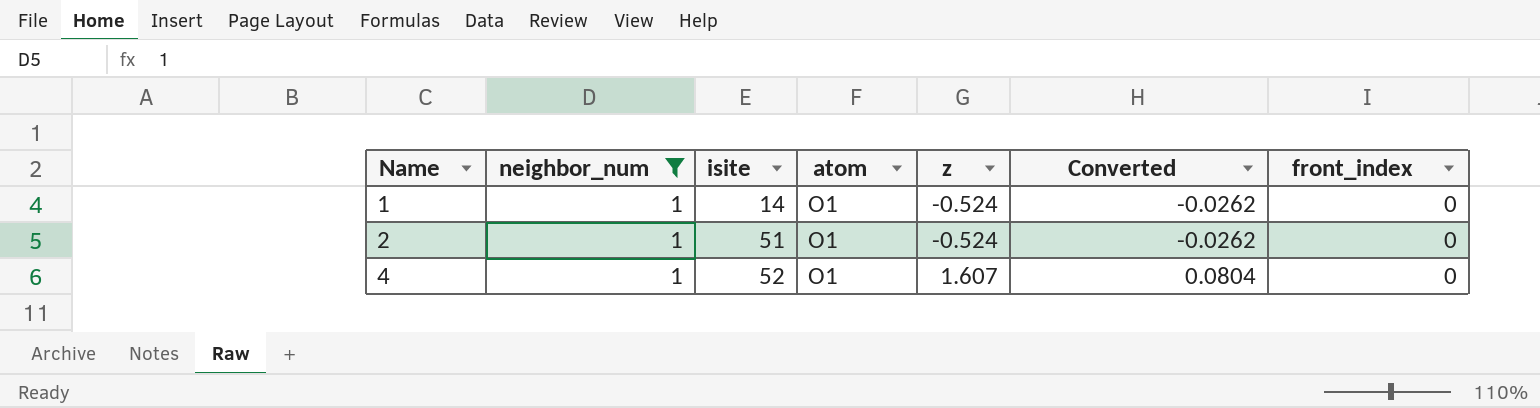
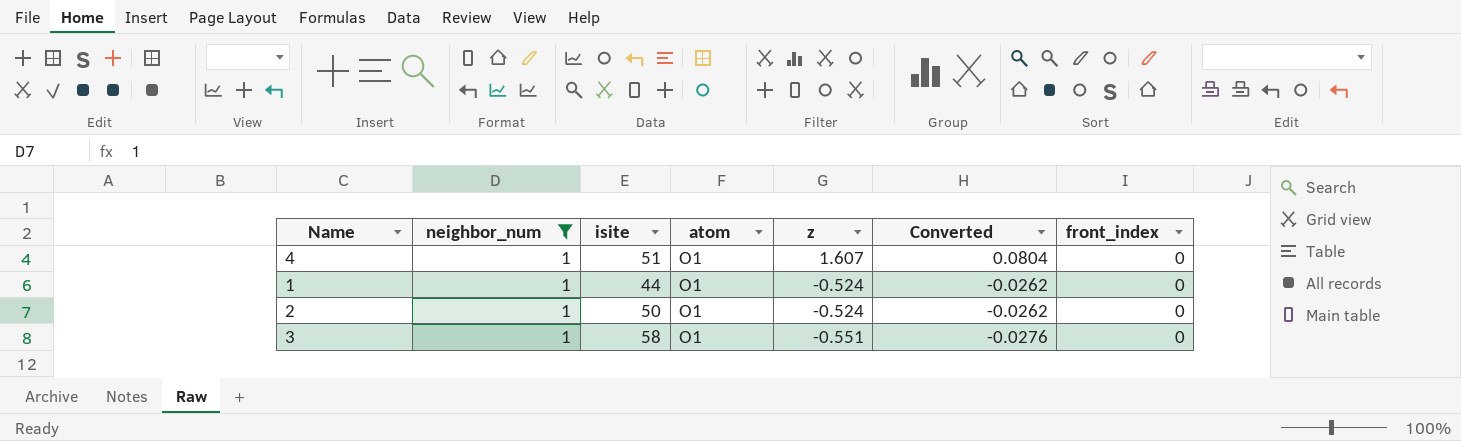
row order: Name ascending -> z descending
4 | isite: 52 -> 51
1 | isite: 14 -> 44
2 | isite: 51 -> 50
row 3: none -> 1 | 58 | O1 | -0.551 | -0.0276 | 0

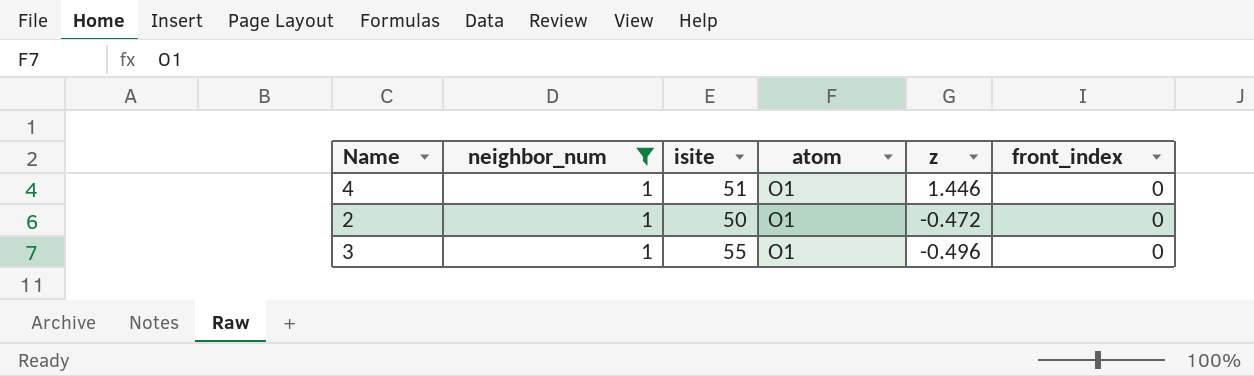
column Converted | formula: [z] * 0.05 -> none
row 1: 1 | 44 | O1 | -0.524 | -0.0262 | 0 -> none
4 | z: 1.607 -> 1.446
2 | z: -0.524 -> -0.472
3 | isite: 58 -> 55
3 | z: -0.551 -> -0.496

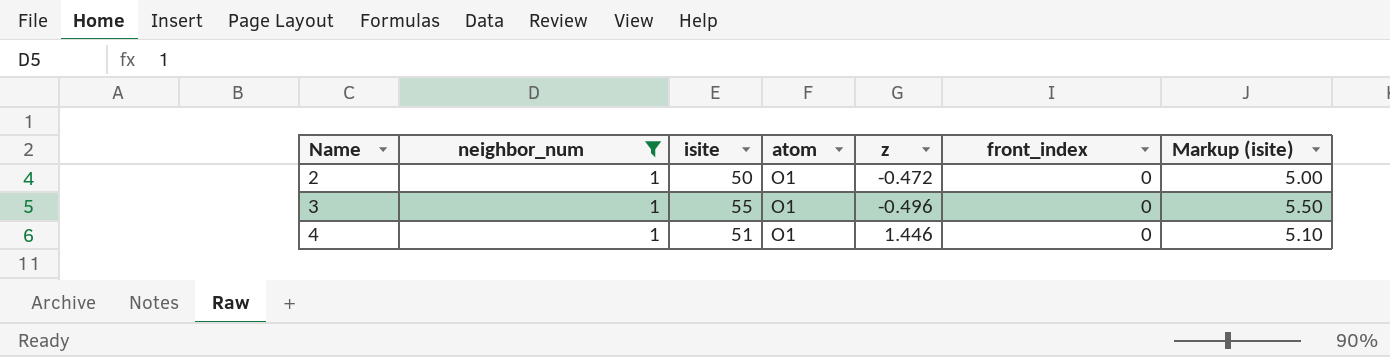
row order: z descending -> Name ascending
column Markup (isite) | formula: none -> [isite] * 0.1

